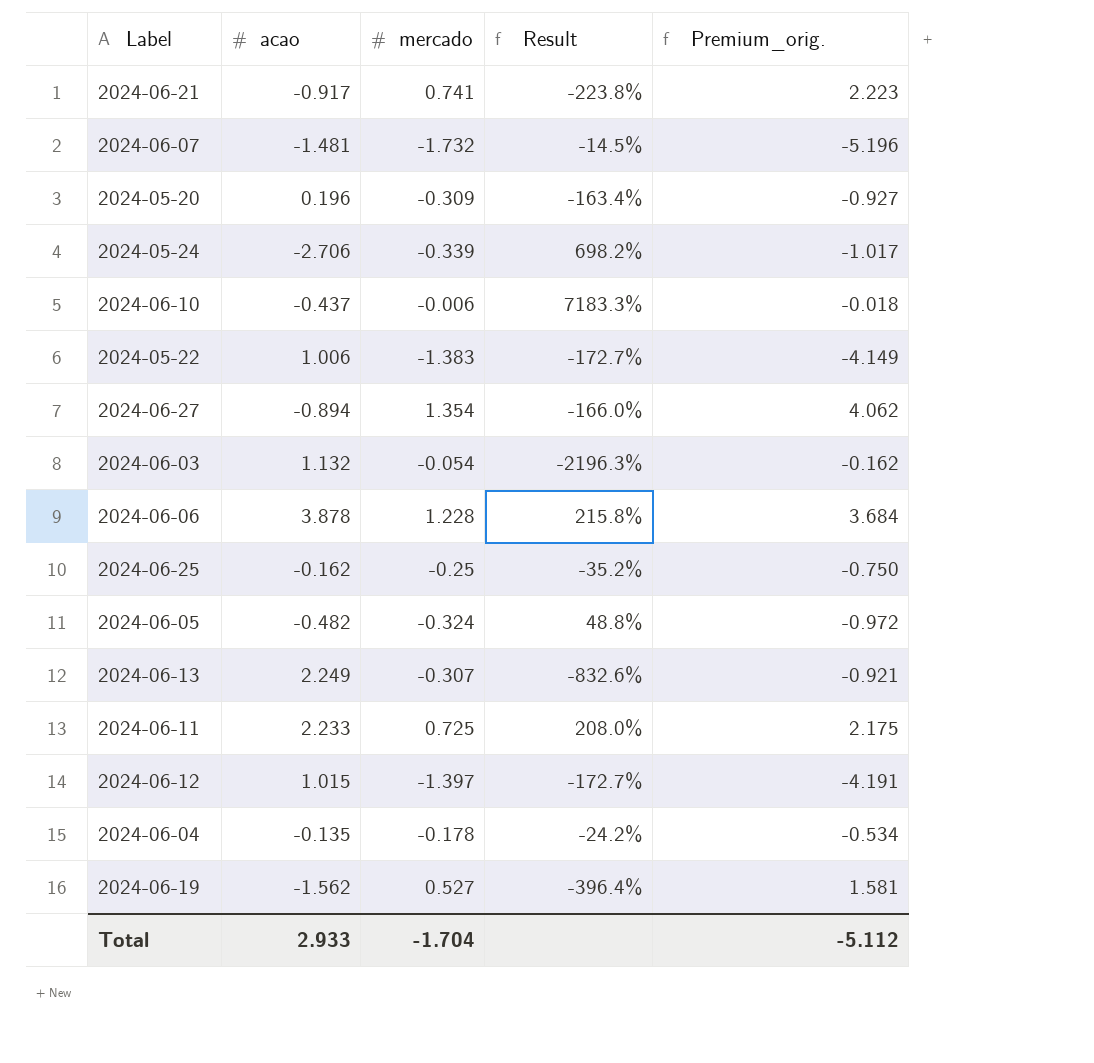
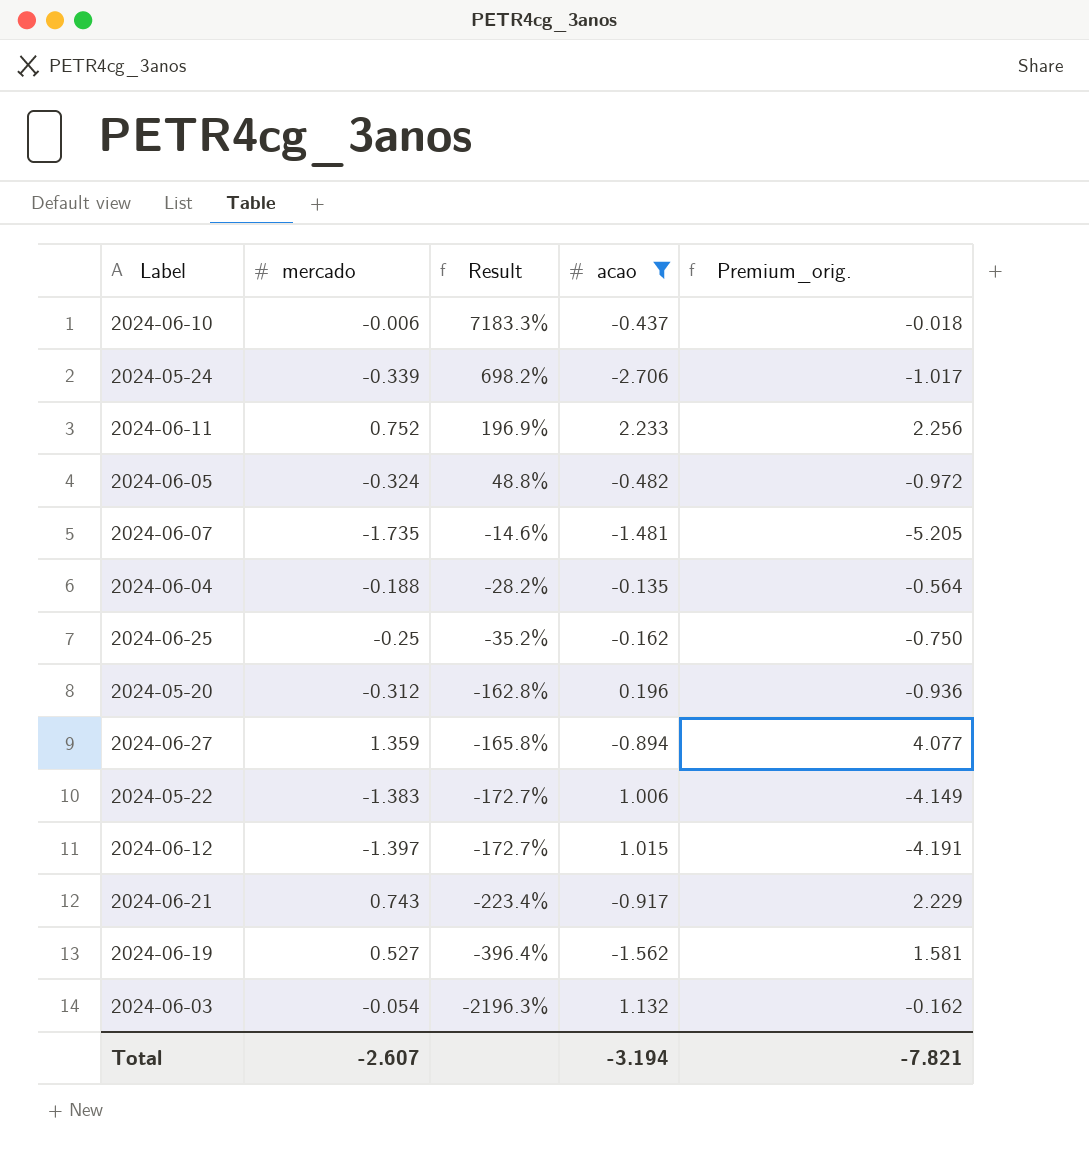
filter: none -> acao <= 2.233
row order: none -> Result descending
column acao | position: 2 -> 4
2024-06-11 | mercado: 0.725 -> 0.752
2024-06-11 | Result: 208.0% -> 196.9%
2024-06-11 | Premium_orig.: 2.175 -> 2.256
2024-06-07 | mercado: -1.732 -> -1.735
2024-06-07 | Result: -14.5% -> -14.6%
2024-06-07 | Premium_orig.: -5.196 -> -5.205
2024-06-04 | mercado: -0.178 -> -0.188
2024-06-04 | Result: -24.2% -> -28.2%
2024-06-04 | Premium_orig.: -0.534 -> -0.564
2024-05-20 | mercado: -0.309 -> -0.312
2024-05-20 | Result: -163.4% -> -162.8%
2024-05-20 | Premium_orig.: -0.927 -> -0.936
2024-06-27 | mercado: 1.354 -> 1.359
2024-06-27 | Result: -166.0% -> -165.8%
2024-06-27 | Premium_orig.: 4.062 -> 4.077
2024-06-21 | mercado: 0.741 -> 0.743
2024-06-21 | Result: -223.8% -> -223.4%
2024-06-21 | Premium_orig.: 2.223 -> 2.229
Total | mercado: -1.704 -> -2.607
Total | acao: 2.933 -> -3.194
Total | Premium_orig.: -5.112 -> -7.821

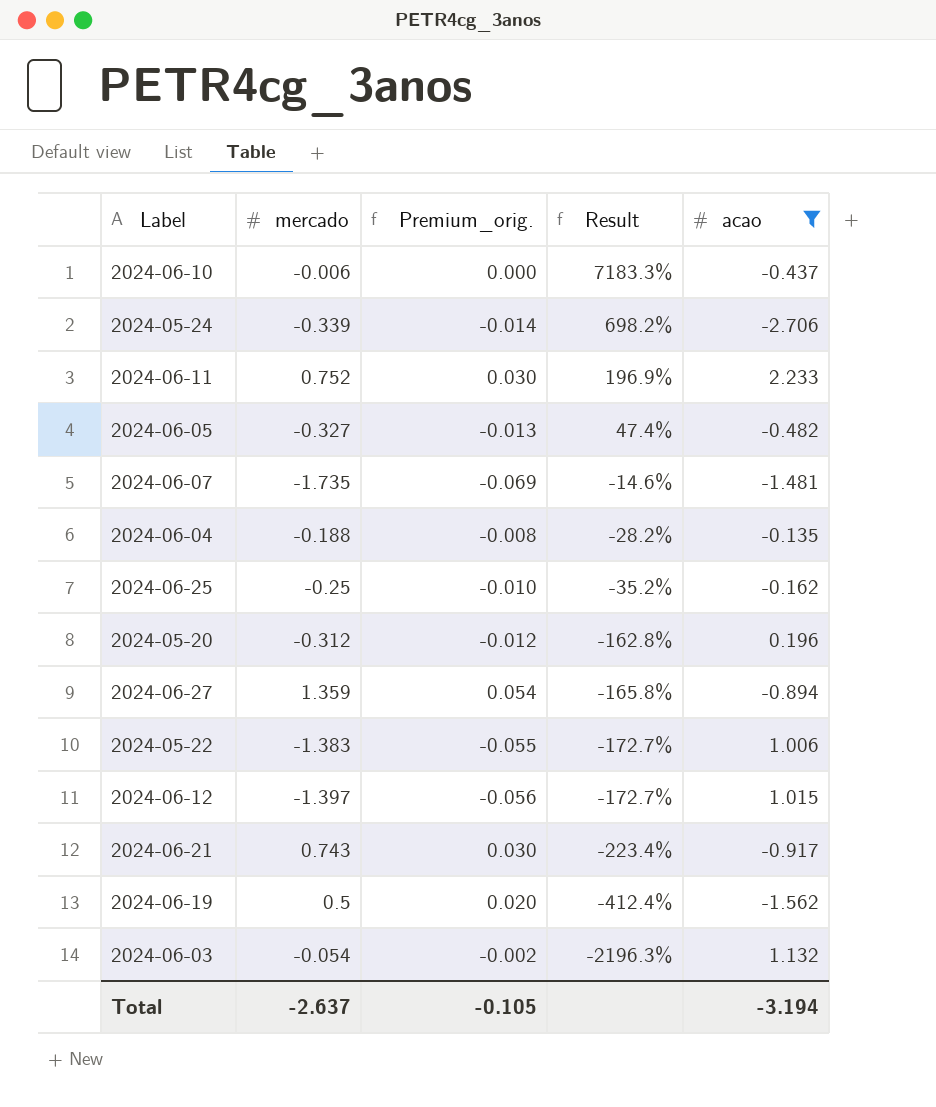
column Premium_orig. | formula: [mercado] * 3 -> [mercado] * 0.04
column Premium_orig. | position: 5 -> 3
2024-06-05 | mercado: -0.324 -> -0.327
2024-06-05 | Result: 48.8% -> 47.4%
2024-06-19 | mercado: 0.527 -> 0.5
2024-06-19 | Result: -396.4% -> -412.4%
Total | mercado: -2.607 -> -2.637
Total | Premium_orig.: -7.821 -> -0.105

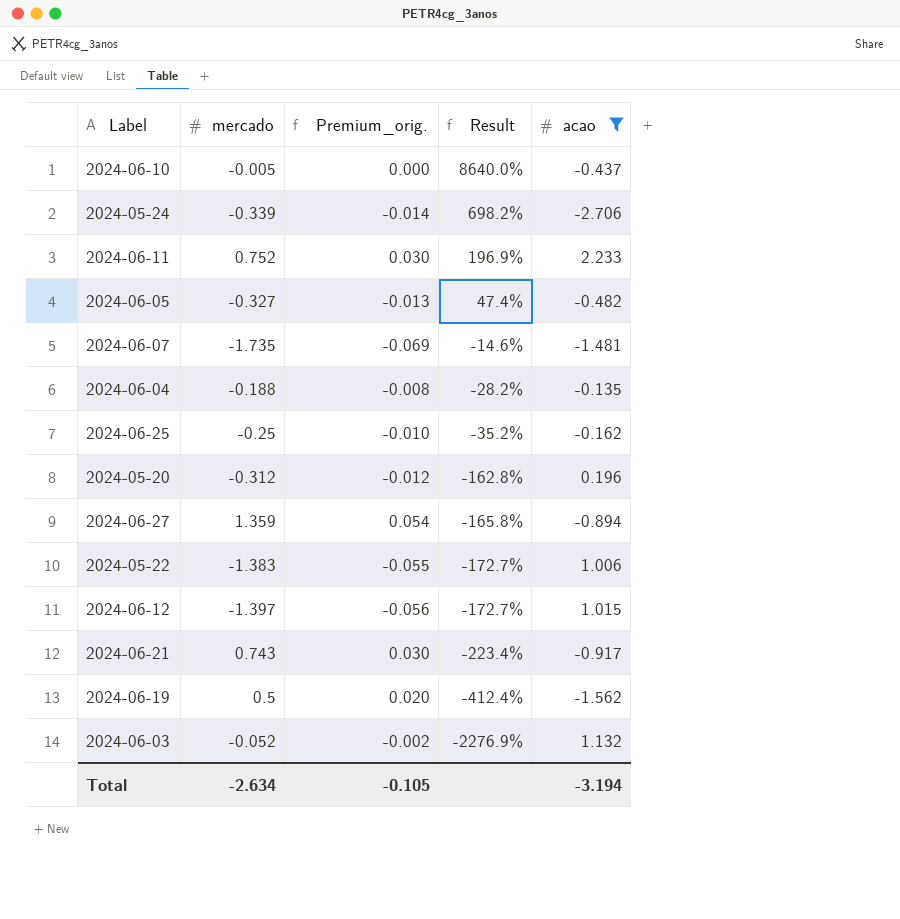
2024-06-10 | mercado: -0.006 -> -0.005
2024-06-10 | Result: 7183.3% -> 8640.0%
2024-06-03 | mercado: -0.054 -> -0.052
2024-06-03 | Result: -2196.3% -> -2276.9%
Total | mercado: -2.637 -> -2.634

